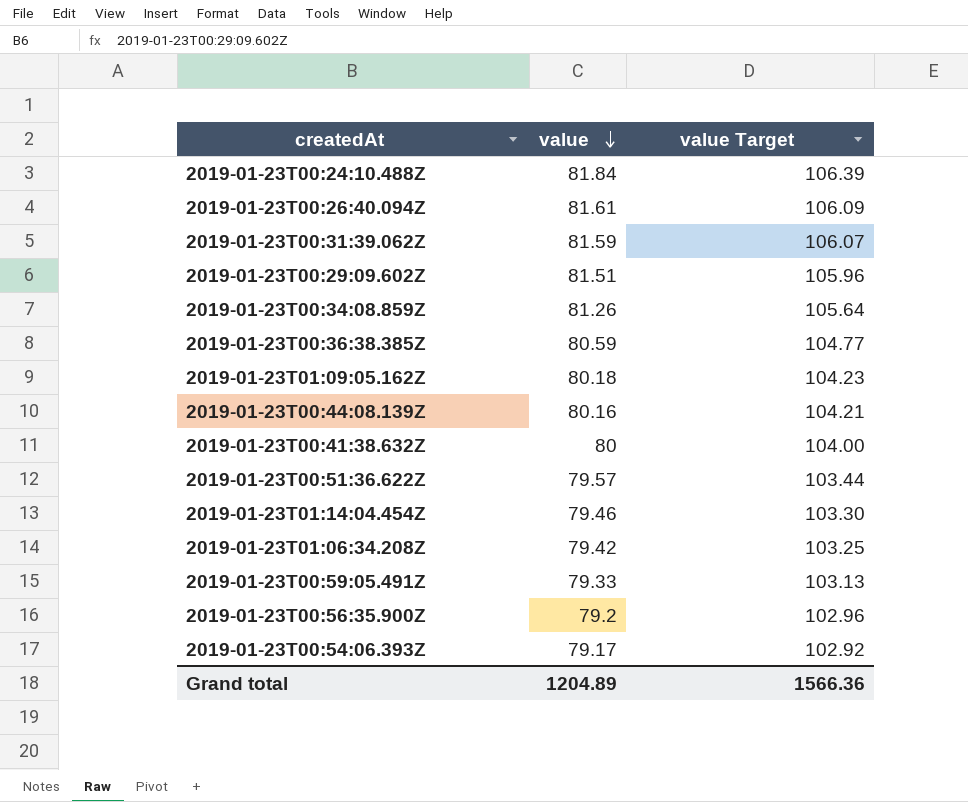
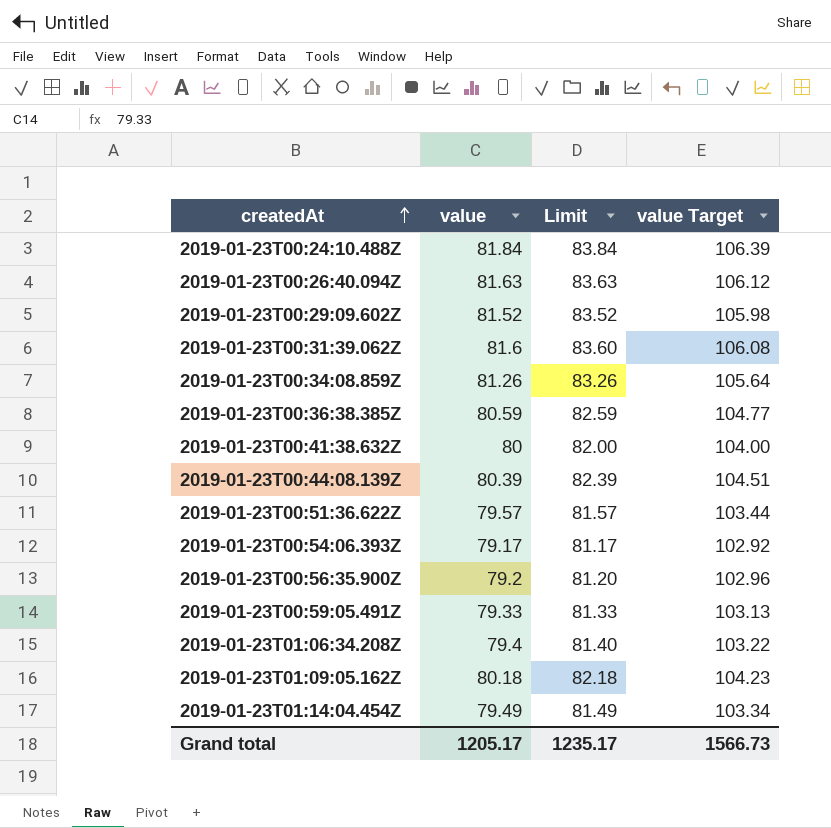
row order: value descending -> createdAt ascending
column Limit | formula: none -> [value] + 2
2019-01-23T00:26:40.094Z | value: 81.61 -> 81.63
2019-01-23T00:26:40.094Z | value Target: 106.09 -> 106.12
2019-01-23T00:29:09.602Z | value: 81.51 -> 81.52
2019-01-23T00:29:09.602Z | value Target: 105.96 -> 105.98
2019-01-23T00:31:39.062Z | value: 81.59 -> 81.6
2019-01-23T00:31:39.062Z | value Target: 106.07 -> 106.08
2019-01-23T00:44:08.139Z | value: 80.16 -> 80.39
2019-01-23T00:44:08.139Z | value Target: 104.21 -> 104.51
2019-01-23T01:06:34.208Z | value: 79.42 -> 79.4
2019-01-23T01:06:34.208Z | value Target: 103.25 -> 103.22
2019-01-23T01:14:04.454Z | value: 79.46 -> 79.49
2019-01-23T01:14:04.454Z | value Target: 103.30 -> 103.34
Grand total | value: 1204.89 -> 1205.17
Grand total | value Target: 1566.36 -> 1566.73

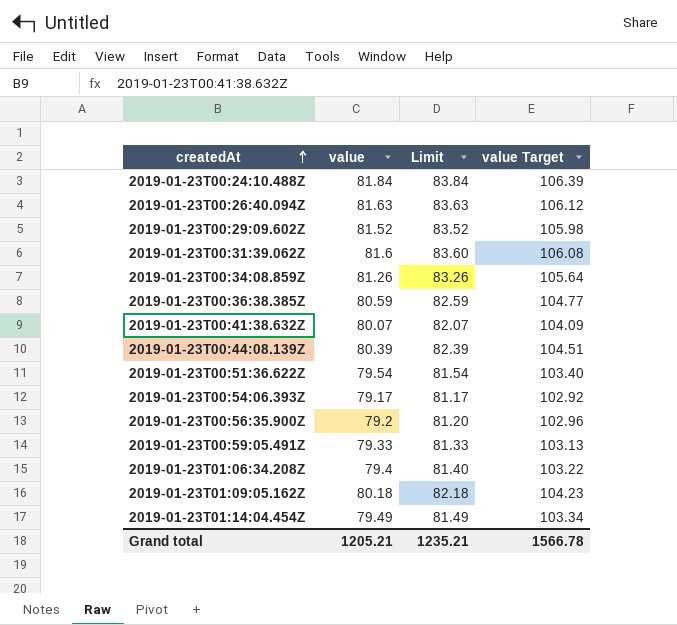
2019-01-23T00:41:38.632Z | value: 80 -> 80.07
2019-01-23T00:41:38.632Z | Limit: 82.00 -> 82.07
2019-01-23T00:41:38.632Z | value Target: 104.00 -> 104.09
2019-01-23T00:51:36.622Z | value: 79.57 -> 79.54
2019-01-23T00:51:36.622Z | Limit: 81.57 -> 81.54
2019-01-23T00:51:36.622Z | value Target: 103.44 -> 103.40
Grand total | value: 1205.17 -> 1205.21
Grand total | Limit: 1235.17 -> 1235.21
Grand total | value Target: 1566.73 -> 1566.78

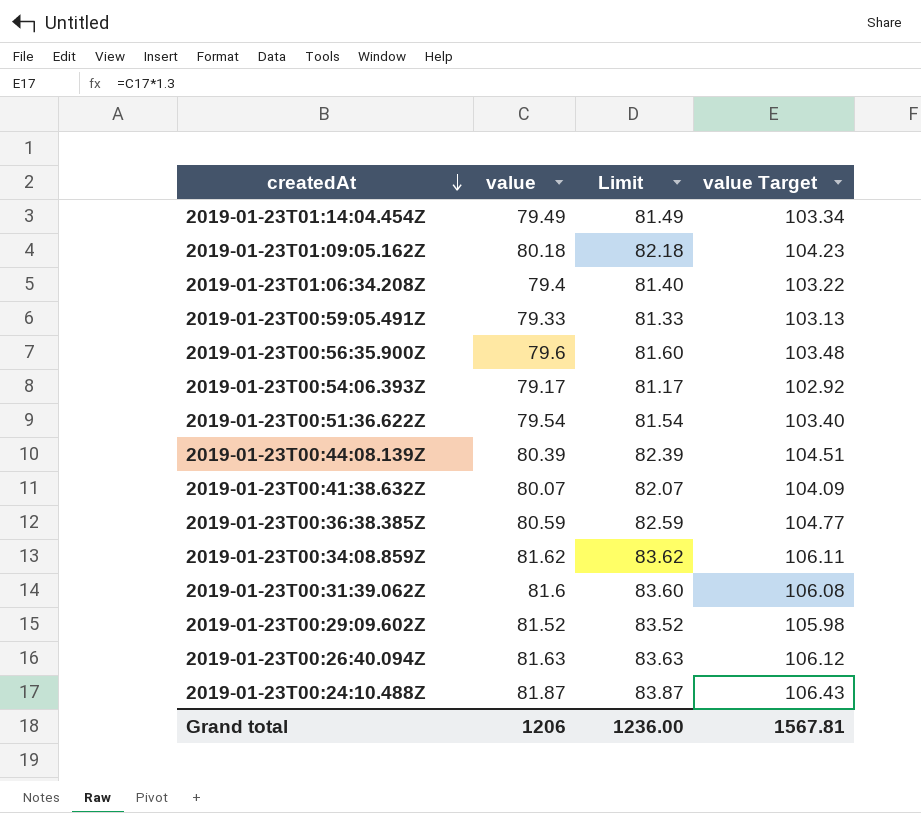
row order: createdAt ascending -> createdAt descending
2019-01-23T00:56:35.900Z | value: 79.2 -> 79.6
2019-01-23T00:56:35.900Z | Limit: 81.20 -> 81.60
2019-01-23T00:56:35.900Z | value Target: 102.96 -> 103.48
2019-01-23T00:34:08.859Z | value: 81.26 -> 81.62
2019-01-23T00:34:08.859Z | Limit: 83.26 -> 83.62
2019-01-23T00:34:08.859Z | value Target: 105.64 -> 106.11
2019-01-23T00:24:10.488Z | value: 81.84 -> 81.87
2019-01-23T00:24:10.488Z | Limit: 83.84 -> 83.87
2019-01-23T00:24:10.488Z | value Target: 106.39 -> 106.43
Grand total | value: 1205.21 -> 1206
Grand total | Limit: 1235.21 -> 1236.00
Grand total | value Target: 1566.78 -> 1567.81

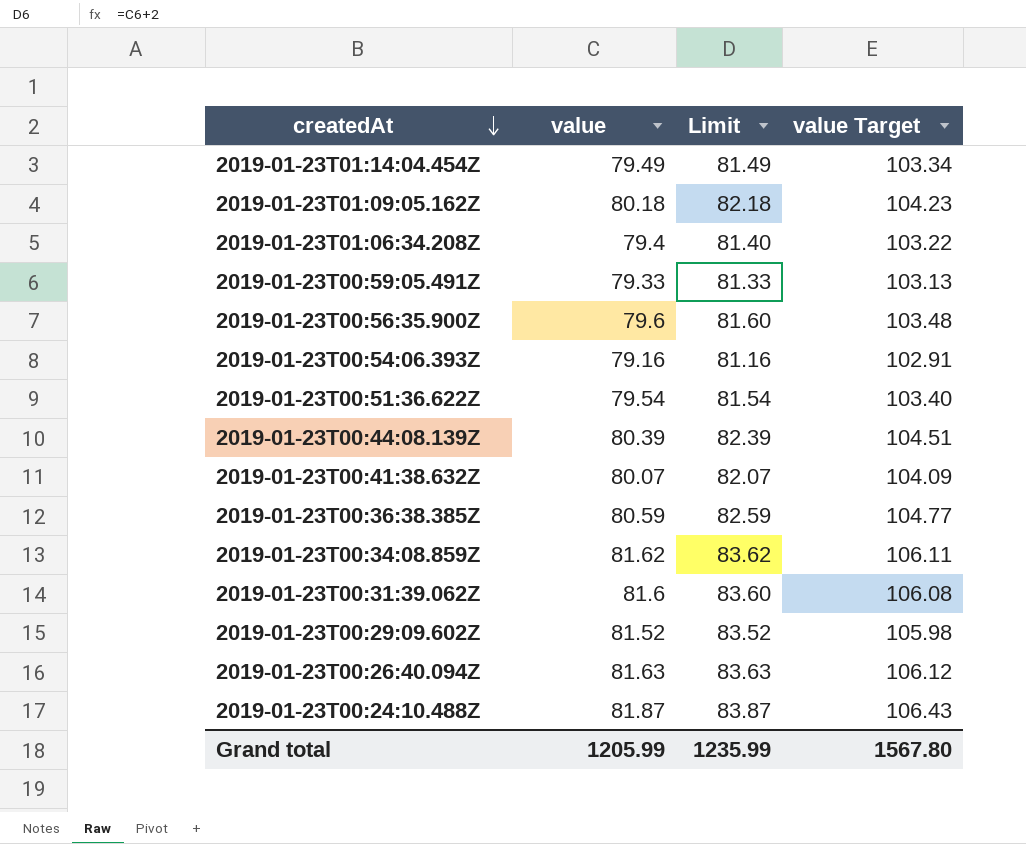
2019-01-23T00:54:06.393Z | value: 79.17 -> 79.16
2019-01-23T00:54:06.393Z | Limit: 81.17 -> 81.16
2019-01-23T00:54:06.393Z | value Target: 102.92 -> 102.91
Grand total | value: 1206 -> 1205.99
Grand total | Limit: 1236.00 -> 1235.99
Grand total | value Target: 1567.81 -> 1567.80

